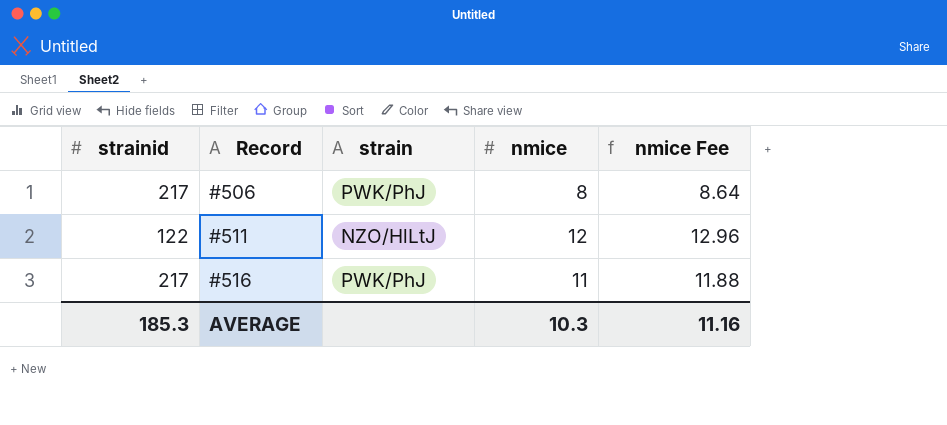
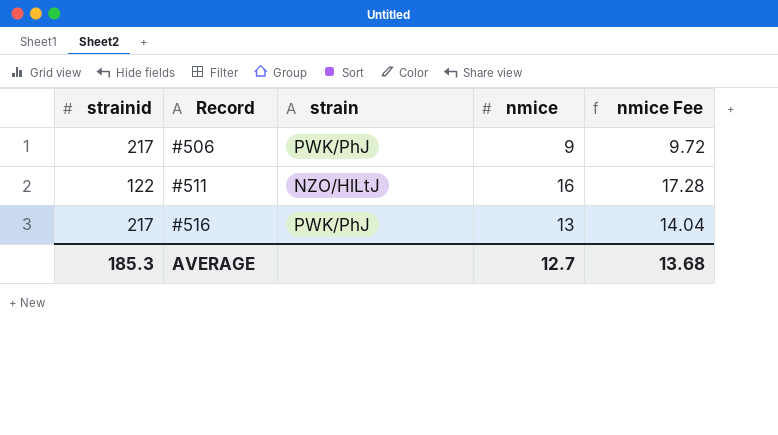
#506 | nmice: 8 -> 9
#506 | nmice Fee: 8.64 -> 9.72
#511 | nmice: 12 -> 16
#511 | nmice Fee: 12.96 -> 17.28
#516 | nmice: 11 -> 13
#516 | nmice Fee: 11.88 -> 14.04
AVERAGE | nmice: 10.3 -> 12.7
AVERAGE | nmice Fee: 11.16 -> 13.68

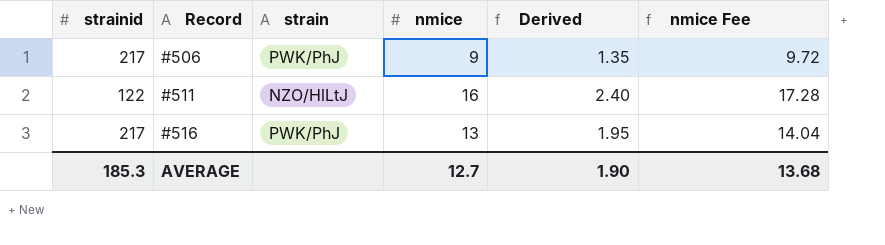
column Derived | formula: none -> [nmice] * 0.15

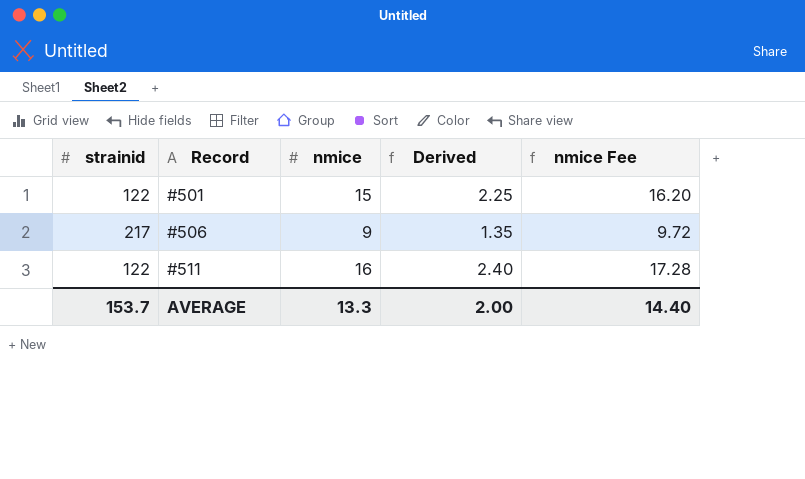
column strain | position: 3 -> none
row #516: 217 | PWK/PhJ | 13 | 1.95 | 14.04 -> none
row #501: none -> 122 | 15 | 2.25 | 16.20
AVERAGE | strainid: 185.3 -> 153.7
AVERAGE | nmice: 12.7 -> 13.3
AVERAGE | Derived: 1.90 -> 2.00
AVERAGE | nmice Fee: 13.68 -> 14.40

